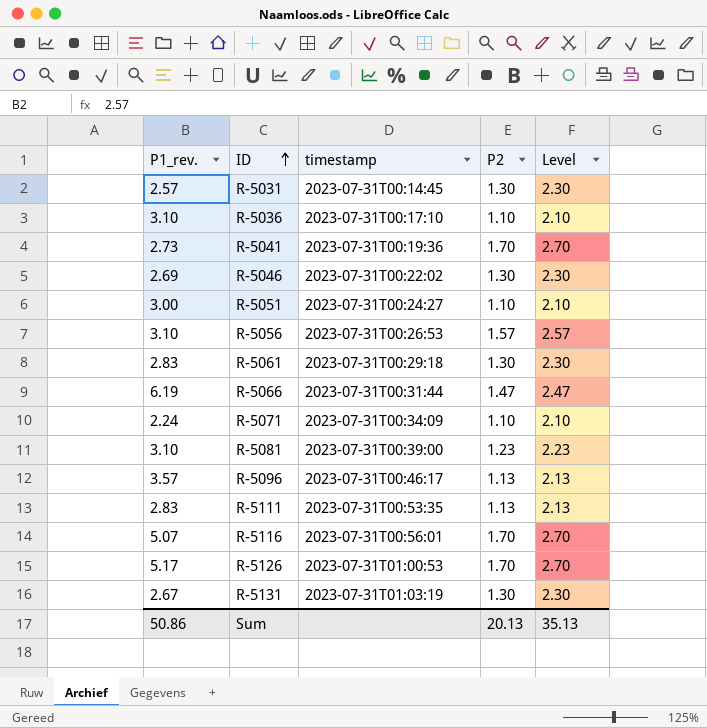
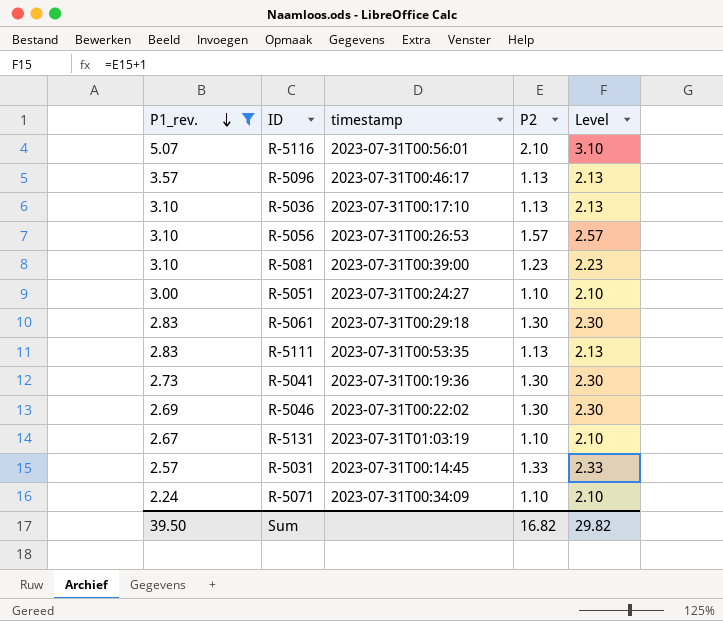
filter: none -> P1_rev. <= 5.07
row order: ID ascending -> P1_rev. descending
R-5116 | P2: 1.70 -> 2.10
R-5116 | Level: 2.70 -> 3.10
R-5036 | P2: 1.10 -> 1.13
R-5036 | Level: 2.10 -> 2.13
R-5041 | P2: 1.70 -> 1.30
R-5041 | Level: 2.70 -> 2.30
R-5131 | P2: 1.30 -> 1.10
R-5131 | Level: 2.30 -> 2.10
R-5031 | P2: 1.30 -> 1.33
R-5031 | Level: 2.30 -> 2.33
Sum | P1_rev.: 50.86 -> 39.50
Sum | P2: 20.13 -> 16.82
Sum | Level: 35.13 -> 29.82

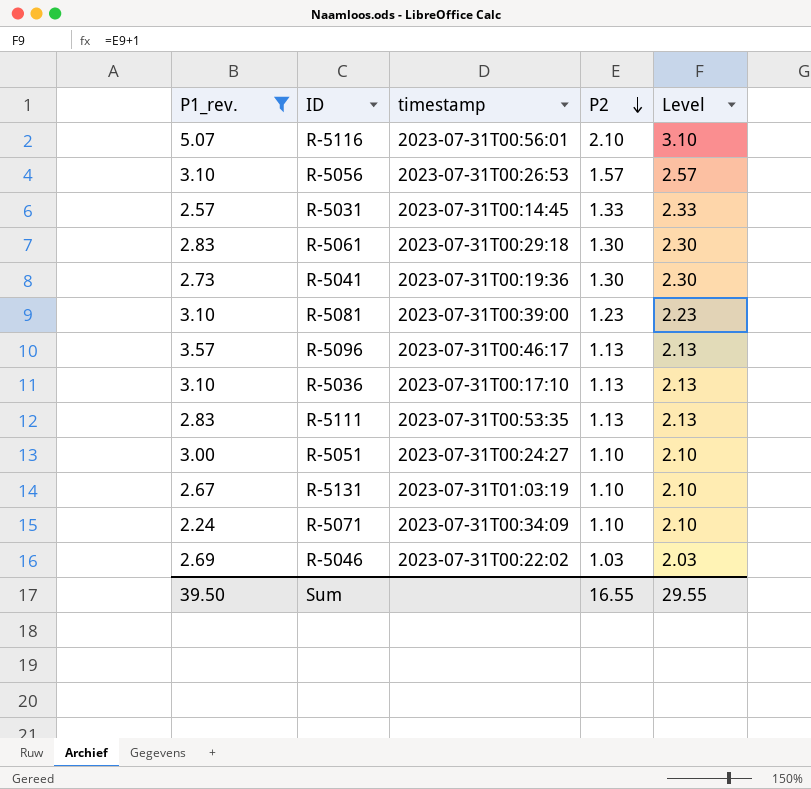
row order: P1_rev. descending -> P2 descending
R-5046 | P2: 1.30 -> 1.03
R-5046 | Level: 2.30 -> 2.03
Sum | P2: 16.82 -> 16.55
Sum | Level: 29.82 -> 29.55

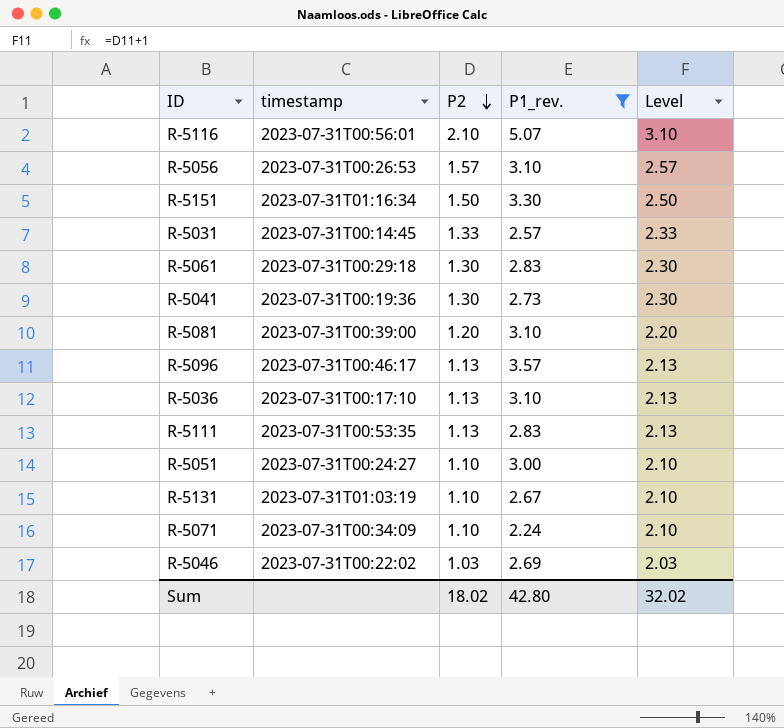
column P1_rev. | position: 1 -> 4
row R-5151: none -> 2023-07-31T01:16:34 | 1.50 | 3.30 | 2.50
R-5081 | P2: 1.23 -> 1.20
R-5081 | Level: 2.23 -> 2.20
Sum | P2: 16.55 -> 18.02
Sum | P1_rev.: 39.50 -> 42.80
Sum | Level: 29.55 -> 32.02

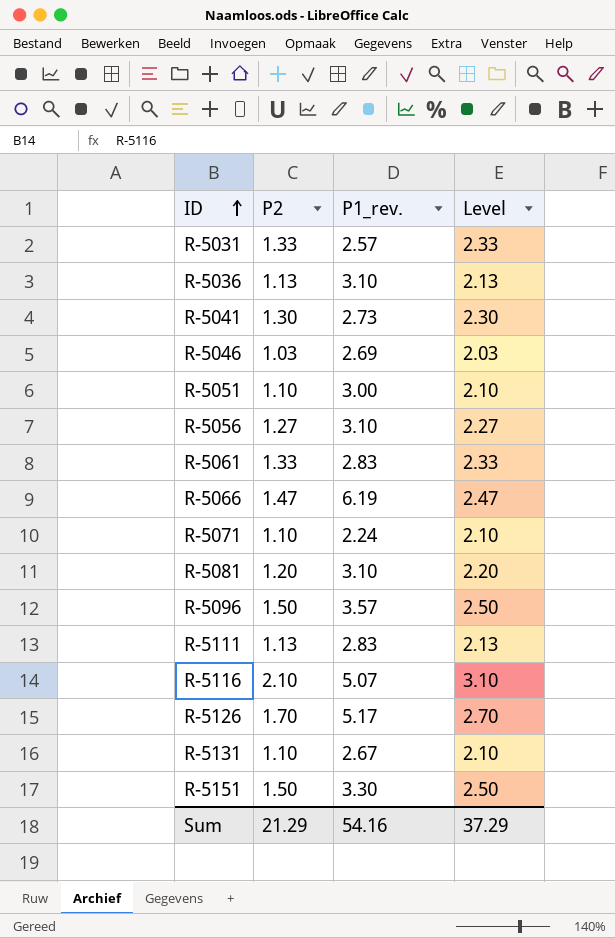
filter: P1_rev. <= 5.07 -> none
row order: P2 descending -> ID ascending
column timestamp | position: 2 -> none
R-5056 | P2: 1.57 -> 1.27
R-5056 | Level: 2.57 -> 2.27
R-5061 | P2: 1.30 -> 1.33
R-5061 | Level: 2.30 -> 2.33
R-5096 | P2: 1.13 -> 1.50
R-5096 | Level: 2.13 -> 2.50
Sum | P2: 18.02 -> 21.29
Sum | P1_rev.: 42.80 -> 54.16
Sum | Level: 32.02 -> 37.29

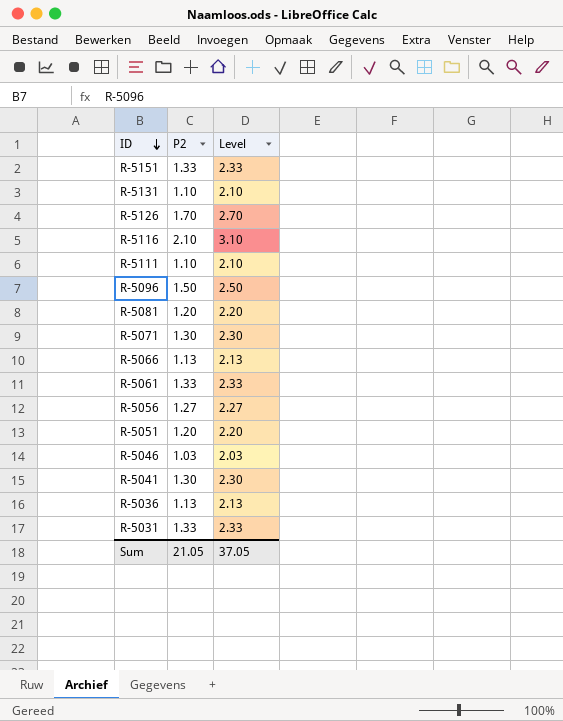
row order: ID ascending -> ID descending
column P1_rev. | position: 3 -> none
R-5151 | P2: 1.50 -> 1.33
R-5151 | Level: 2.50 -> 2.33
R-5111 | P2: 1.13 -> 1.10
R-5111 | Level: 2.13 -> 2.10
R-5071 | P2: 1.10 -> 1.30
R-5071 | Level: 2.10 -> 2.30
R-5066 | P2: 1.47 -> 1.13
R-5066 | Level: 2.47 -> 2.13
R-5051 | P2: 1.10 -> 1.20
R-5051 | Level: 2.10 -> 2.20
Sum | P2: 21.29 -> 21.05
Sum | Level: 37.29 -> 37.05

